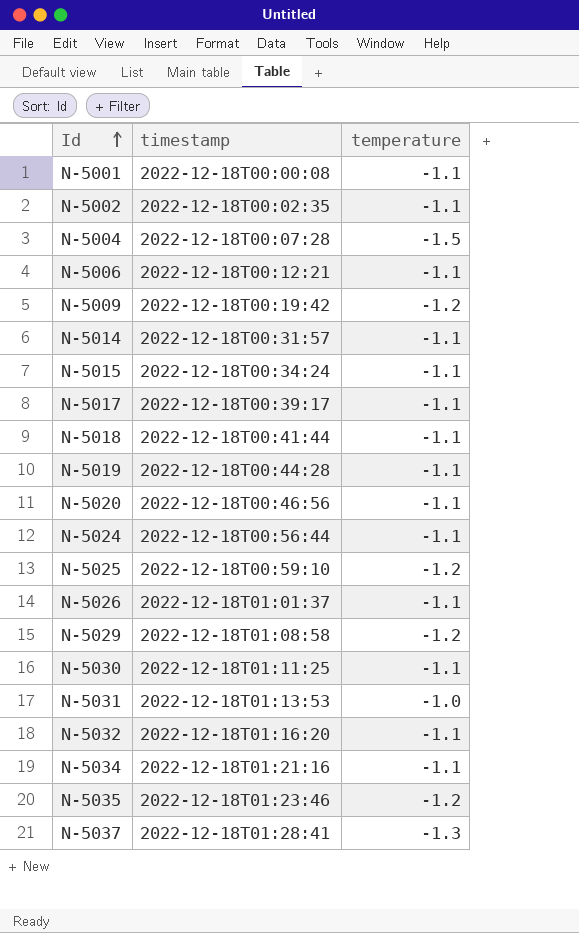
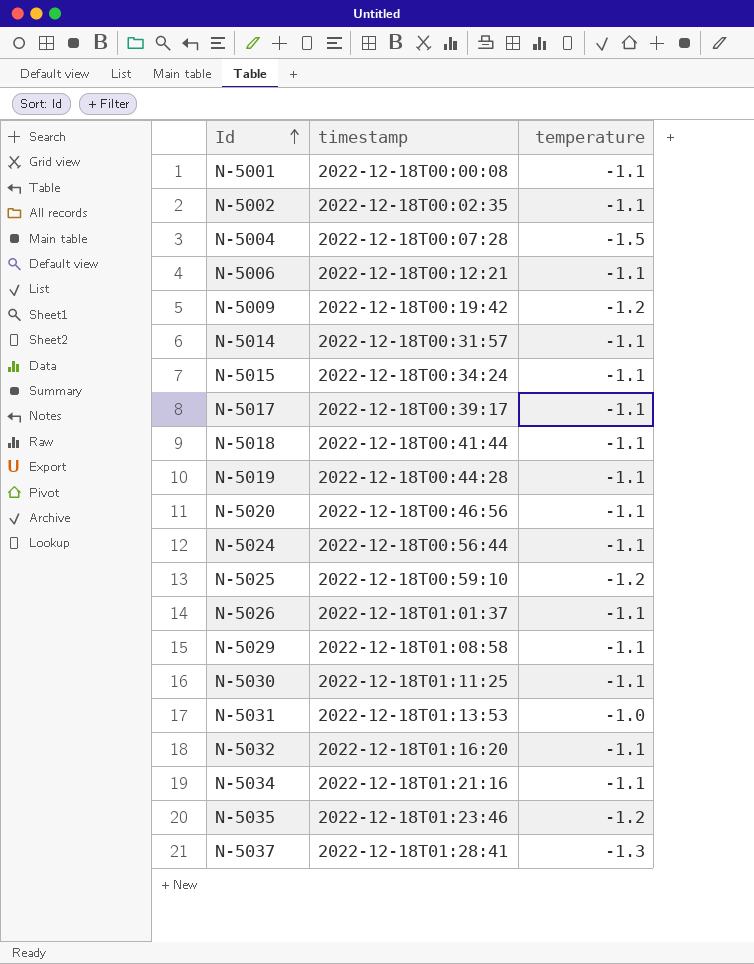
N-5029 | temperature: -1.2 -> -1.1

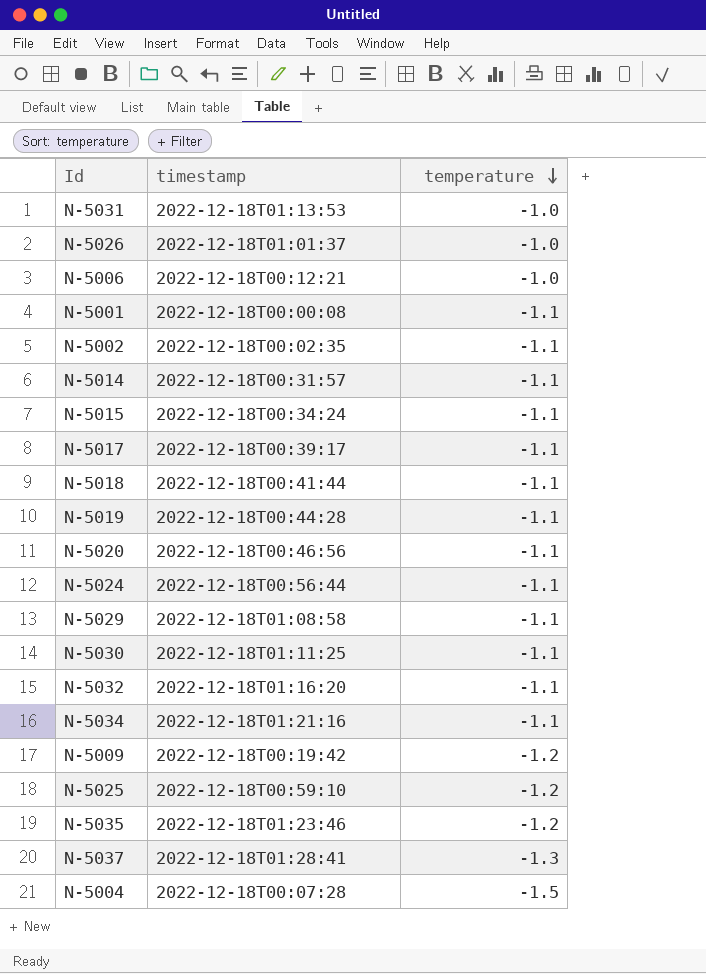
row order: Id ascending -> temperature descending
N-5026 | temperature: -1.1 -> -1.0
N-5006 | temperature: -1.1 -> -1.0

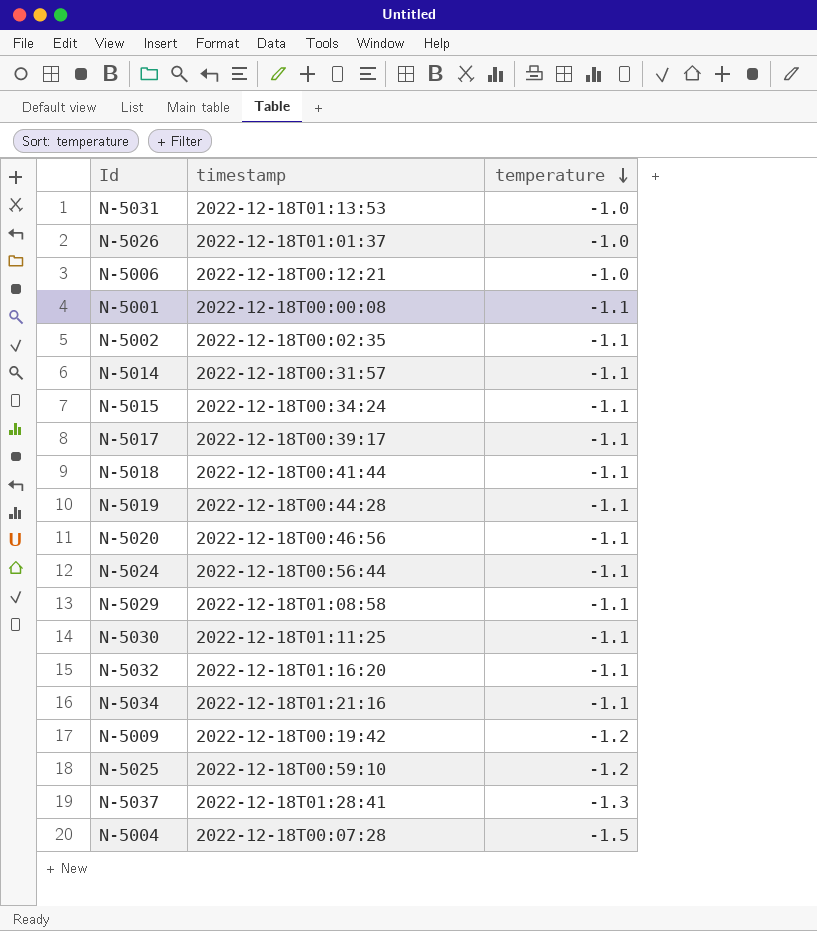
row N-5035: 2022-12-18T01:23:46 | -1.2 -> none

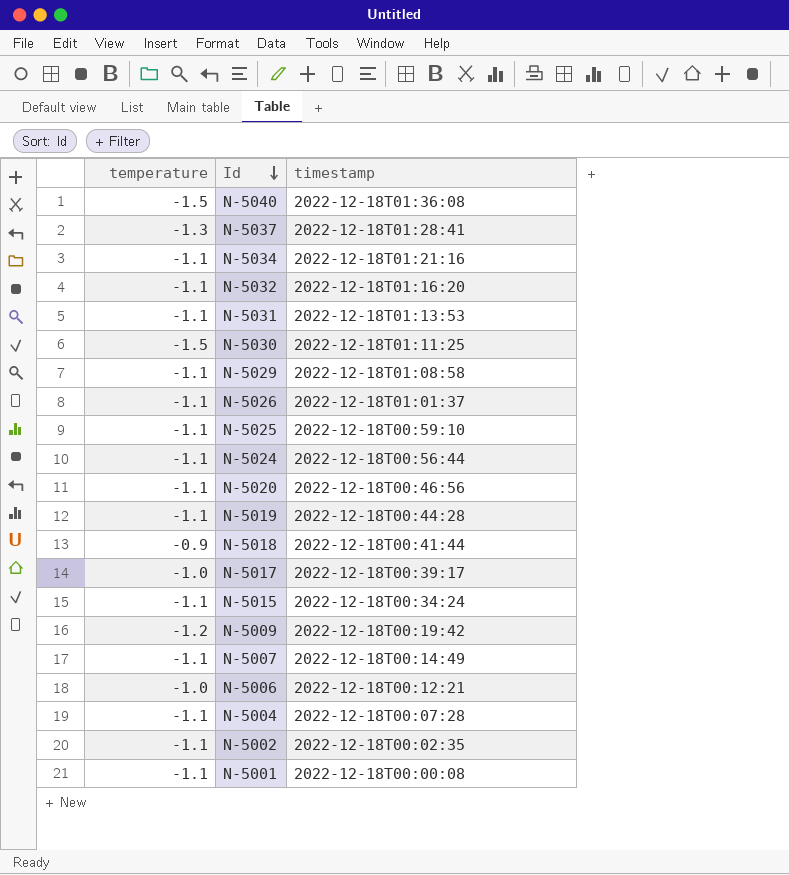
row order: temperature descending -> Id descending
column temperature | position: 3 -> 1
row N-5014: 2022-12-18T00:31:57 | -1.1 -> none
row N-5040: none -> -1.5 | 2022-12-18T01:36:08
N-5031 | temperature: -1.0 -> -1.1
N-5030 | temperature: -1.1 -> -1.5
N-5026 | temperature: -1.0 -> -1.1
N-5025 | temperature: -1.2 -> -1.1
N-5018 | temperature: -1.1 -> -0.9
N-5017 | temperature: -1.1 -> -1.0
row N-5007: none -> -1.1 | 2022-12-18T00:14:49
N-5004 | temperature: -1.5 -> -1.1

